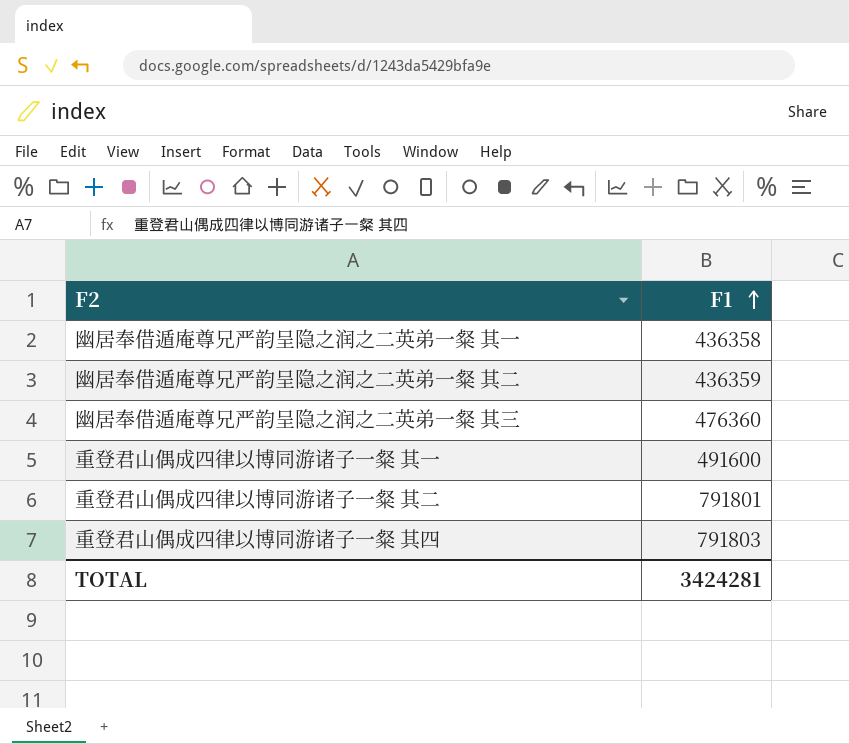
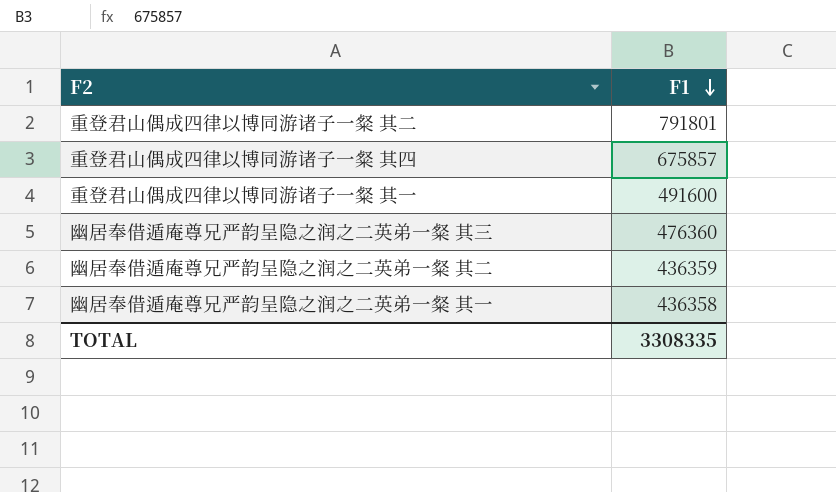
row order: F1 ascending -> F1 descending
重登君山偶成四律以博同游诸子一粲 其四 | F1: 791803 -> 675857
TOTAL | F1: 3424281 -> 3308335

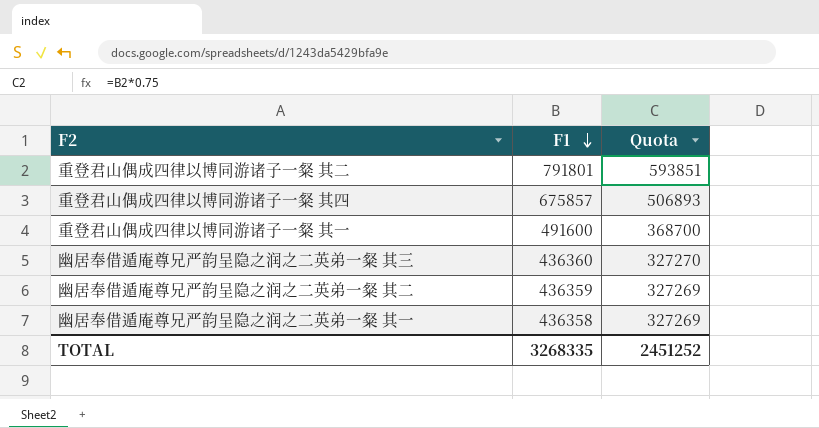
column Quota | formula: none -> [F1] * 0.75
幽居奉借遁庵尊兄严韵呈隐之润之二英弟一粲 其三 | F1: 476360 -> 436360
TOTAL | F1: 3308335 -> 3268335

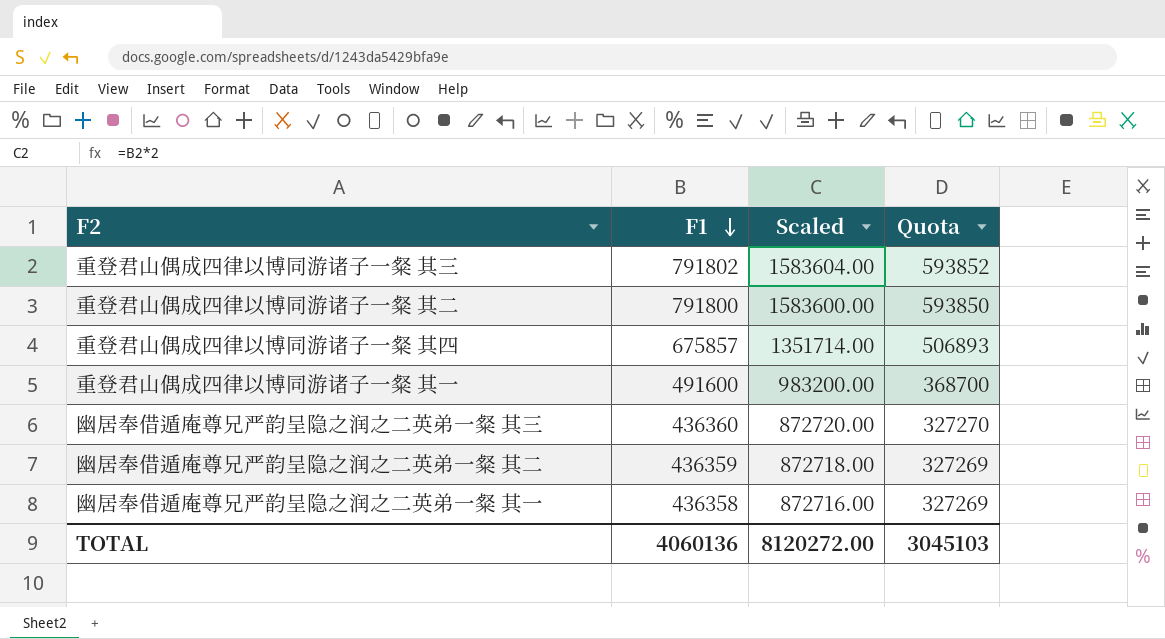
column Scaled | formula: none -> [F1] * 2
row 重登君山偶成四律以博同游诸子一粲 其三: none -> 791802 | 1583604.00 | 593852
重登君山偶成四律以博同游诸子一粲 其二 | F1: 791801 -> 791800
重登君山偶成四律以博同游诸子一粲 其二 | Quota: 593851 -> 593850
TOTAL | F1: 3268335 -> 4060136
TOTAL | Quota: 2451252 -> 3045103

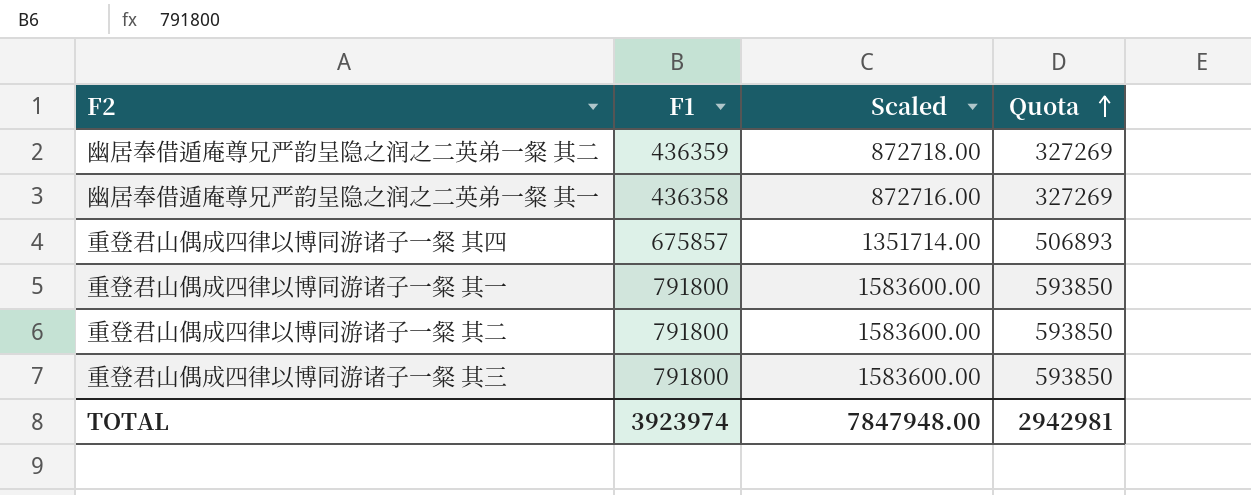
row order: F1 descending -> Quota ascending
row 幽居奉借遁庵尊兄严韵呈隐之润之二英弟一粲 其三: 436360 | 872720.00 | 327270 -> none
重登君山偶成四律以博同游诸子一粲 其一 | F1: 491600 -> 791800
重登君山偶成四律以博同游诸子一粲 其一 | Scaled: 983200.00 -> 1583600.00
重登君山偶成四律以博同游诸子一粲 其一 | Quota: 368700 -> 593850
重登君山偶成四律以博同游诸子一粲 其三 | F1: 791802 -> 791800
重登君山偶成四律以博同游诸子一粲 其三 | Scaled: 1583604.00 -> 1583600.00
重登君山偶成四律以博同游诸子一粲 其三 | Quota: 593852 -> 593850
TOTAL | F1: 4060136 -> 3923974
TOTAL | Scaled: 8120272.00 -> 7847948.00
TOTAL | Quota: 3045103 -> 2942981

